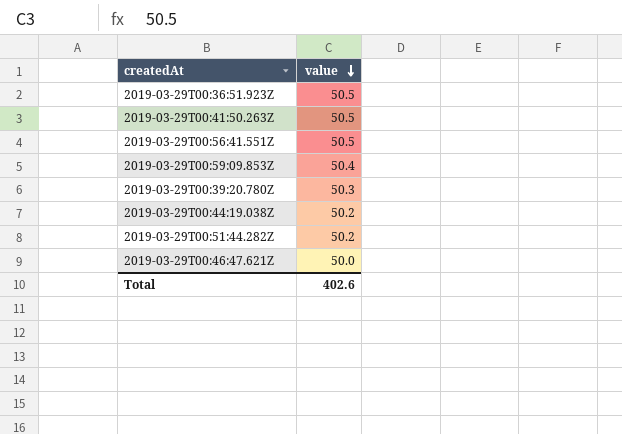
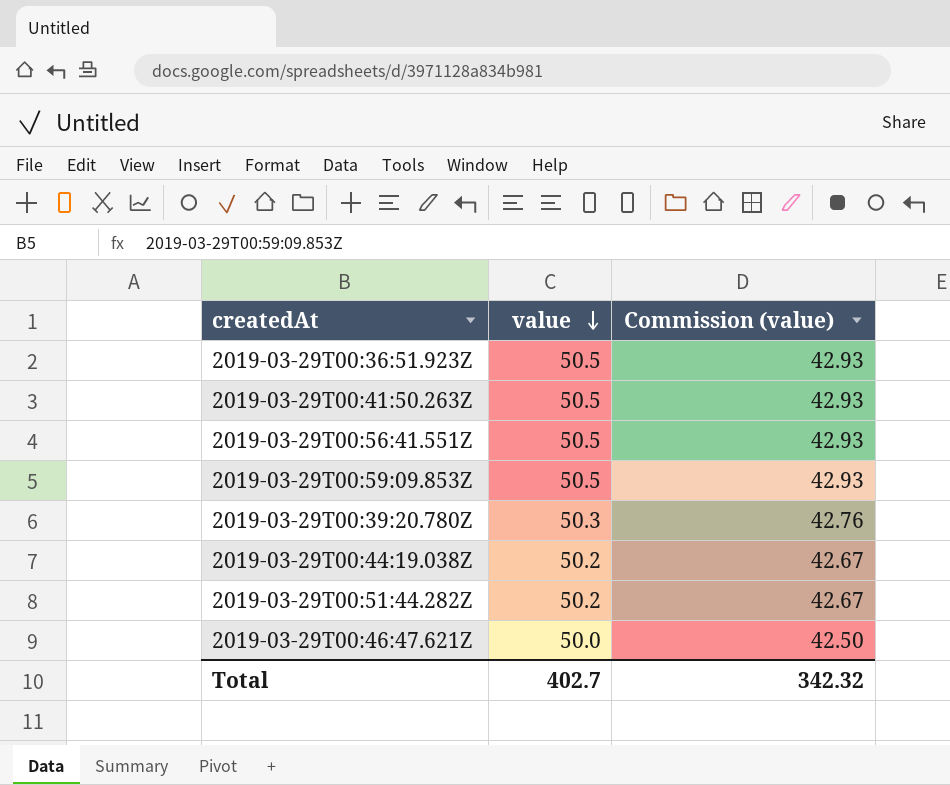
column Commission (value) | formula: none -> [value] * 0.85
2019-03-29T00:59:09.853Z | value: 50.4 -> 50.5
Total | value: 402.6 -> 402.7

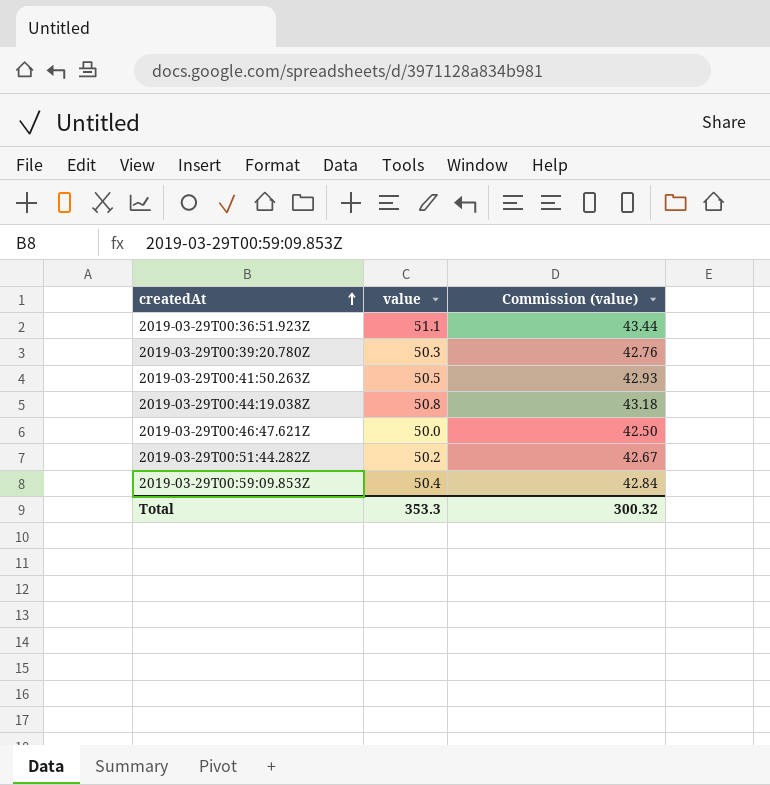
row order: value descending -> createdAt ascending
row 2019-03-29T00:56:41.551Z: 50.5 | 42.93 -> none
2019-03-29T00:36:51.923Z | value: 50.5 -> 51.1
2019-03-29T00:36:51.923Z | Commission (value): 42.93 -> 43.44
2019-03-29T00:44:19.038Z | value: 50.2 -> 50.8
2019-03-29T00:44:19.038Z | Commission (value): 42.67 -> 43.18
2019-03-29T00:59:09.853Z | value: 50.5 -> 50.4
2019-03-29T00:59:09.853Z | Commission (value): 42.93 -> 42.84
Total | value: 402.7 -> 353.3
Total | Commission (value): 342.32 -> 300.32

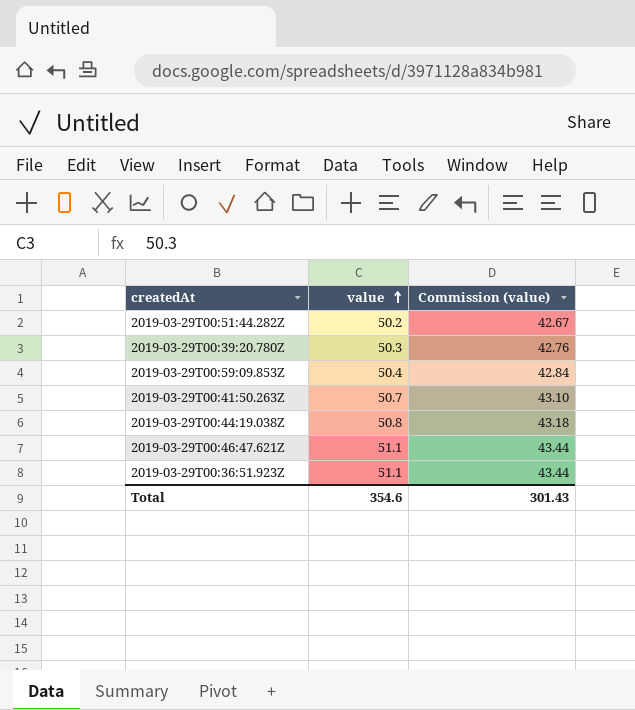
row order: createdAt ascending -> value ascending
2019-03-29T00:41:50.263Z | value: 50.5 -> 50.7
2019-03-29T00:41:50.263Z | Commission (value): 42.93 -> 43.10
2019-03-29T00:46:47.621Z | value: 50.0 -> 51.1
2019-03-29T00:46:47.621Z | Commission (value): 42.50 -> 43.44
Total | value: 353.3 -> 354.6
Total | Commission (value): 300.32 -> 301.43

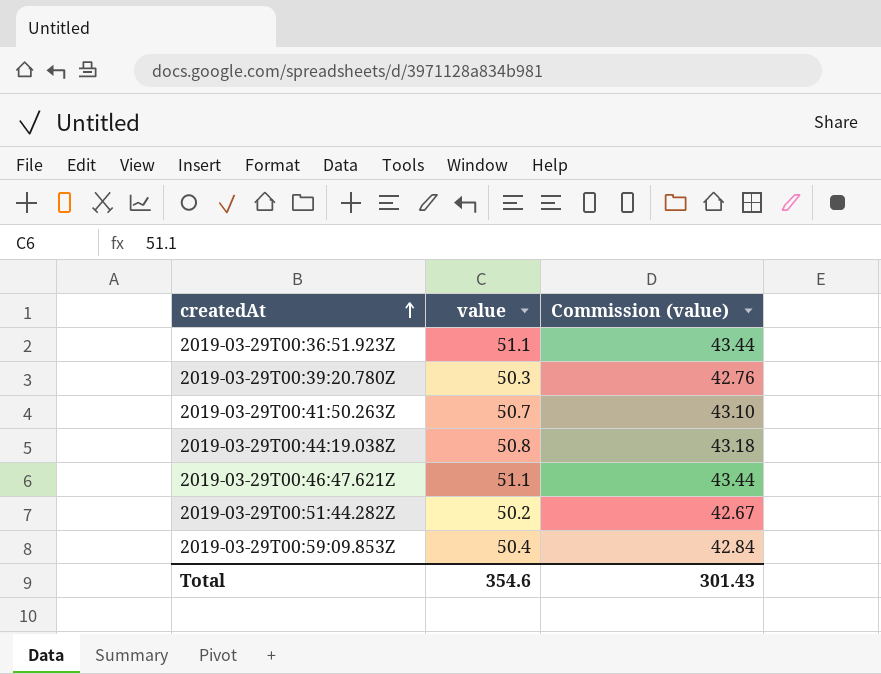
row order: value ascending -> createdAt ascending

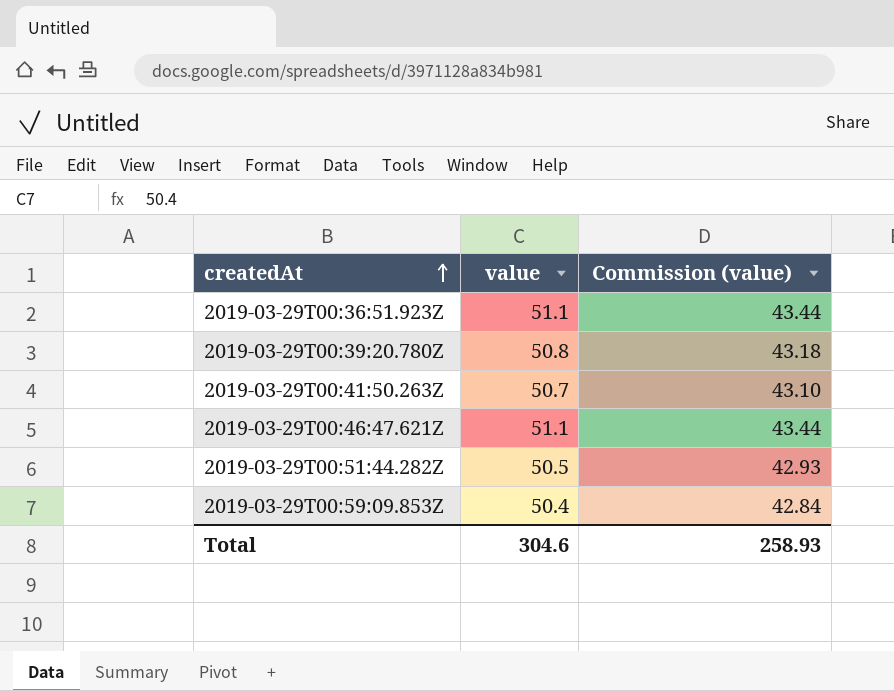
row 2019-03-29T00:44:19.038Z: 50.8 | 43.18 -> none
2019-03-29T00:39:20.780Z | value: 50.3 -> 50.8
2019-03-29T00:39:20.780Z | Commission (value): 42.76 -> 43.18
2019-03-29T00:51:44.282Z | value: 50.2 -> 50.5
2019-03-29T00:51:44.282Z | Commission (value): 42.67 -> 42.93
Total | value: 354.6 -> 304.6
Total | Commission (value): 301.43 -> 258.93

